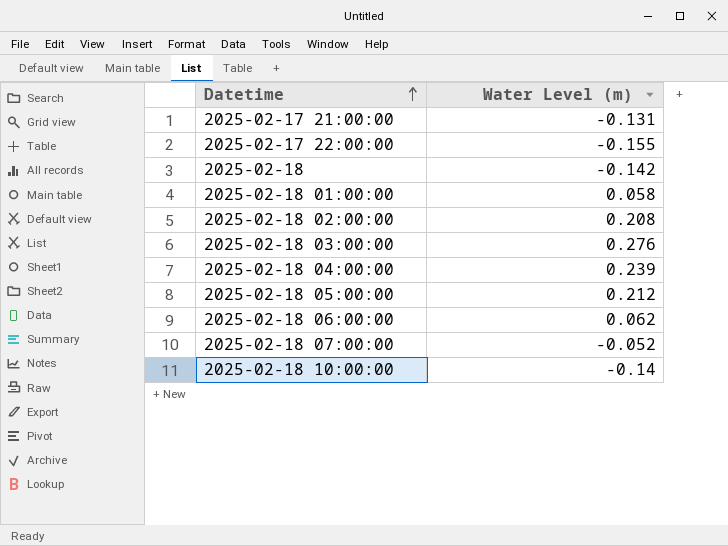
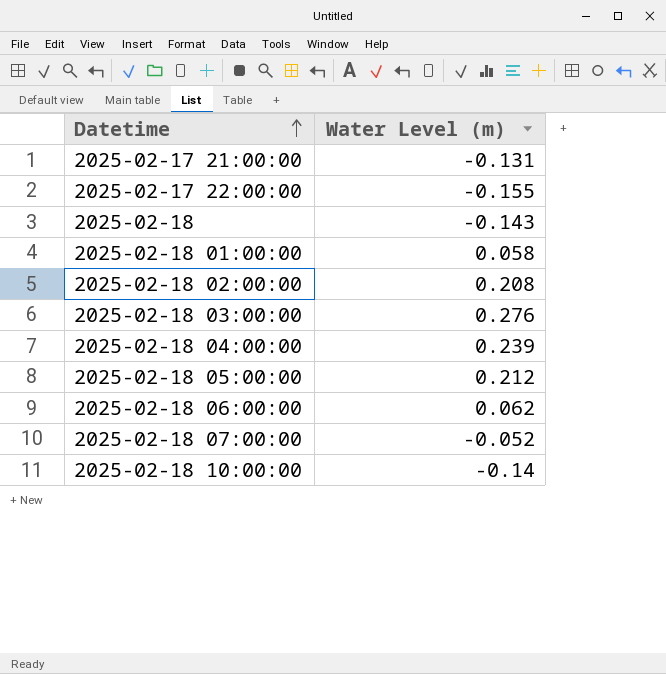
2025-02-18 | Water Level (m): -0.142 -> -0.143

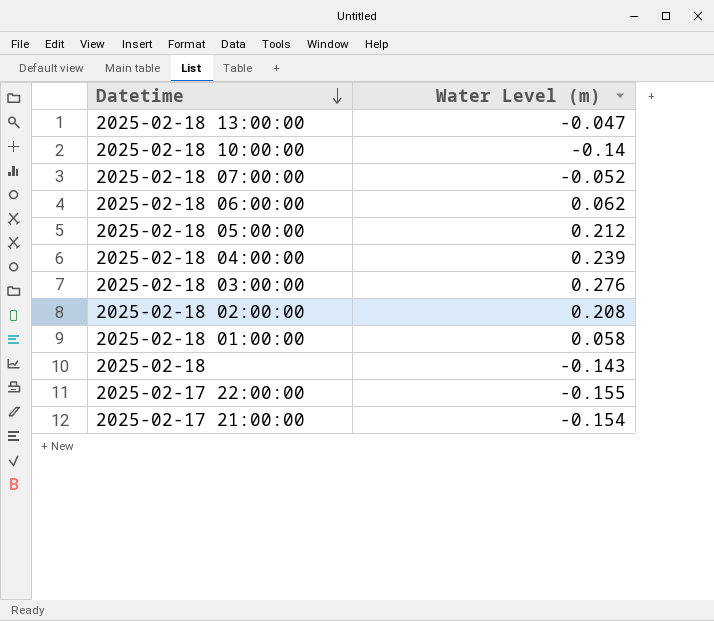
row order: Datetime ascending -> Datetime descending
row 2025-02-18 13:00:00: none -> -0.047
2025-02-17 21:00:00 | Water Level (m): -0.131 -> -0.154

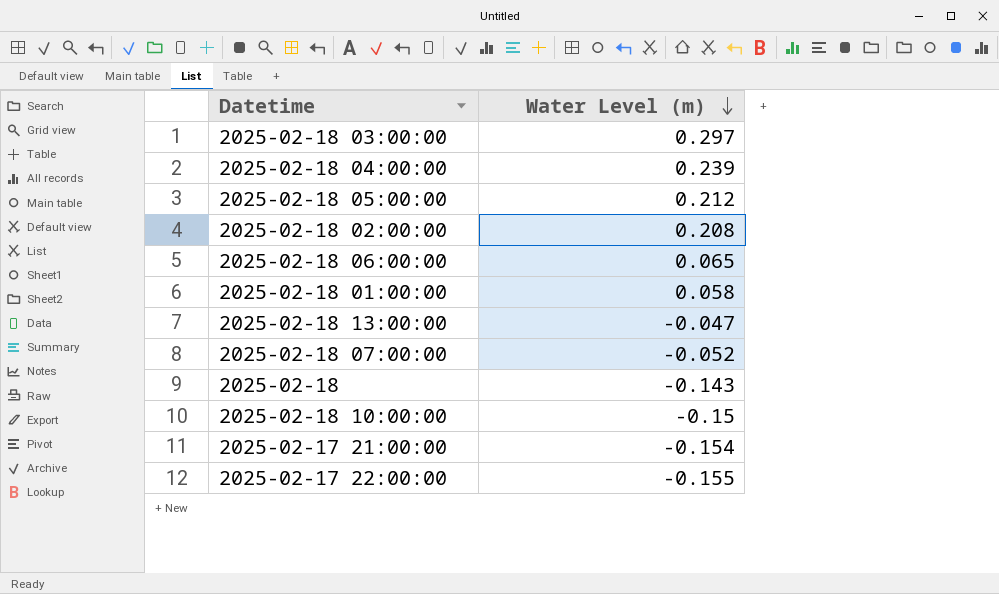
row order: Datetime descending -> Water Level (m) descending
2025-02-18 03:00:00 | Water Level (m): 0.276 -> 0.297
2025-02-18 06:00:00 | Water Level (m): 0.062 -> 0.065
2025-02-18 10:00:00 | Water Level (m): -0.14 -> -0.15

